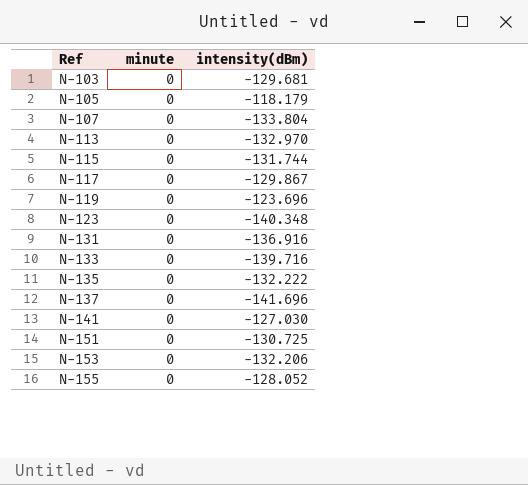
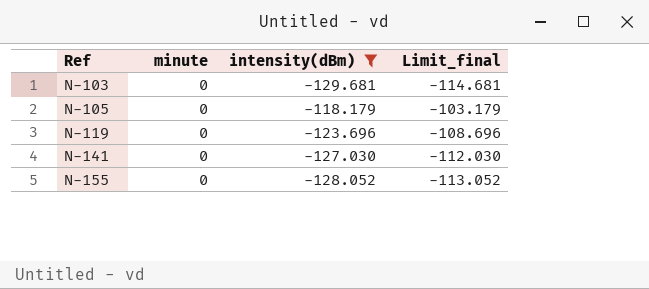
filter: none -> intensity(dBm) >= -129.681
column Limit_final | formula: none -> [intensity(dBm)] + 15

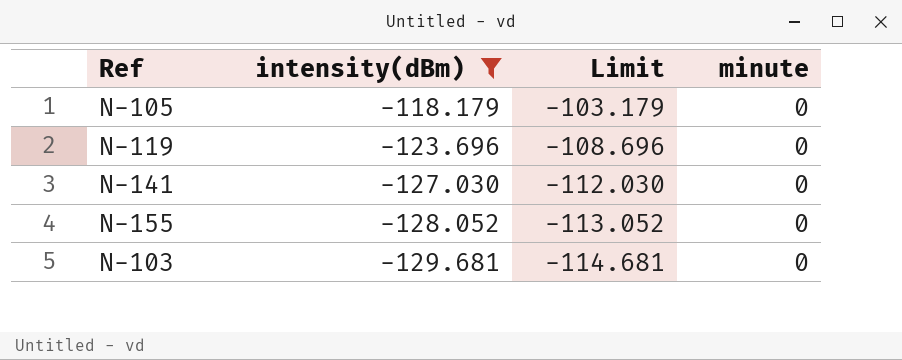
row order: Ref ascending -> intensity(dBm) descending
column name: Limit_final -> Limit
column minute | position: 2 -> 4

